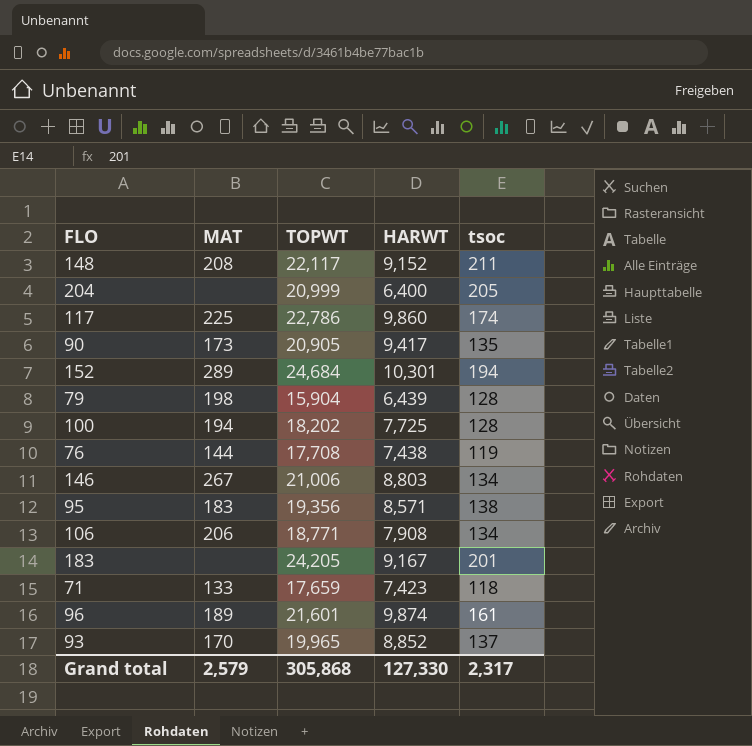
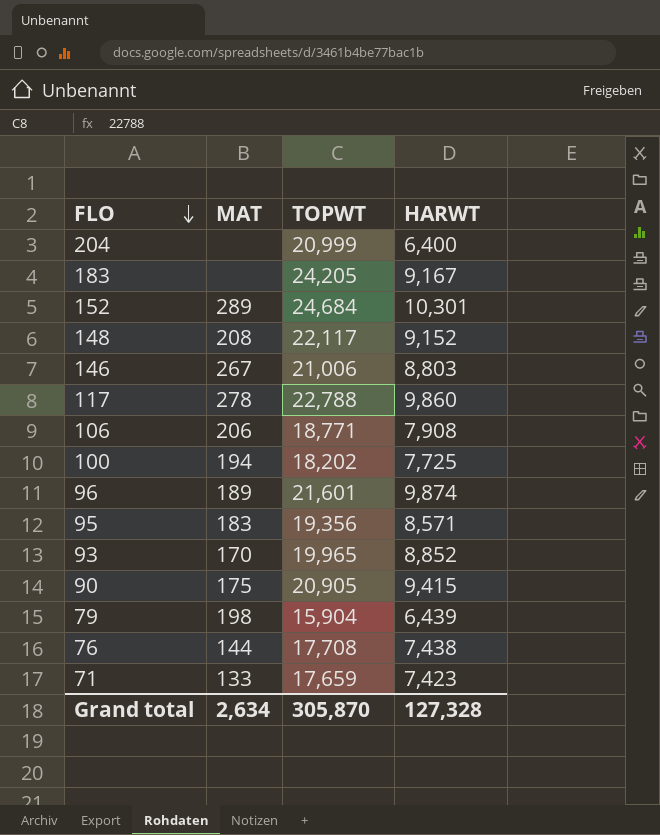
row order: none -> FLO descending
column tsoc | position: 5 -> none
117 | MAT: 225 -> 278
117 | TOPWT: 22,786 -> 22,788
90 | MAT: 173 -> 175
90 | HARWT: 9,417 -> 9,415
Grand total | MAT: 2,579 -> 2,634
Grand total | TOPWT: 305,868 -> 305,870
Grand total | HARWT: 127,330 -> 127,328

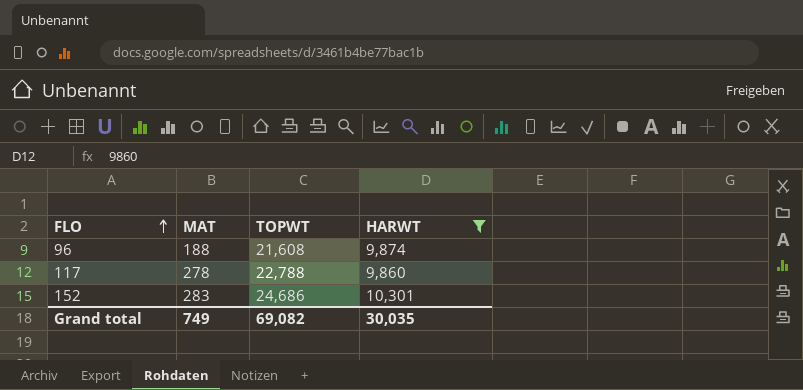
filter: none -> HARWT >= 9,860
row order: FLO descending -> FLO ascending
96 | MAT: 189 -> 188
96 | TOPWT: 21,601 -> 21,608
152 | MAT: 289 -> 283
152 | TOPWT: 24,684 -> 24,686
Grand total | MAT: 2,634 -> 749
Grand total | TOPWT: 305,870 -> 69,082
Grand total | HARWT: 127,328 -> 30,035

